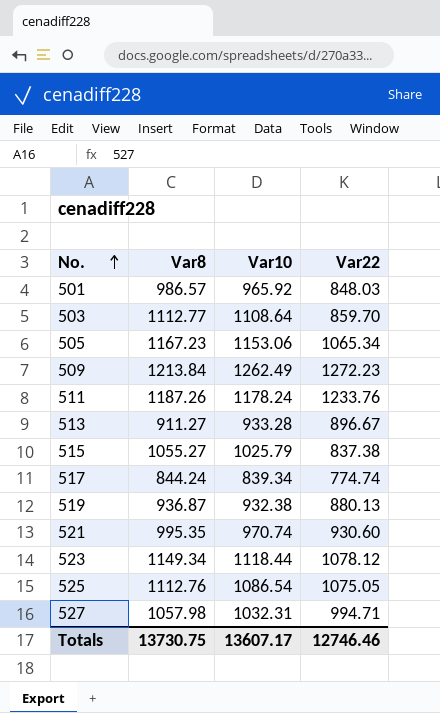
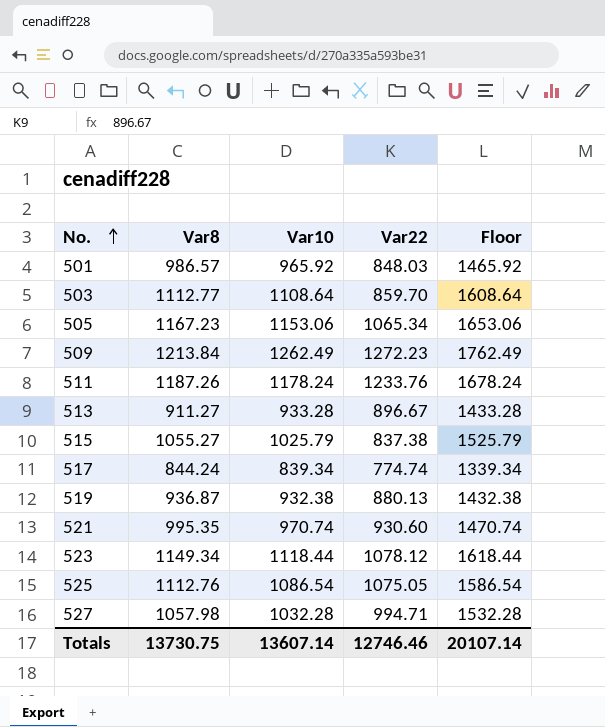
column Floor | formula: none -> [Var10] + 500
527 | Var10: 1032.31 -> 1032.28
Totals | Var10: 13607.17 -> 13607.14

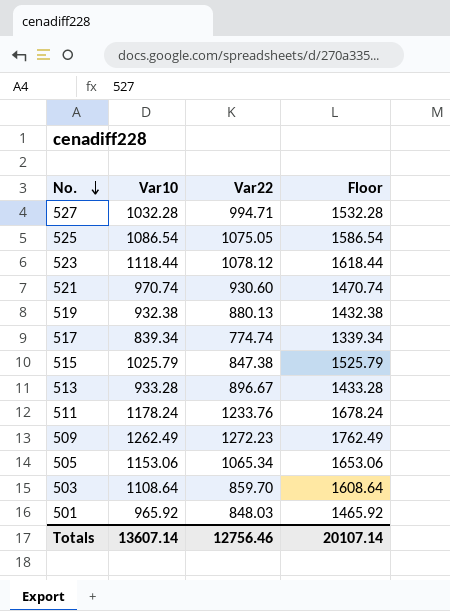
row order: No. ascending -> No. descending
column Var8 | position: 2 -> none
515 | Var22: 837.38 -> 847.38
Totals | Var22: 12746.46 -> 12756.46

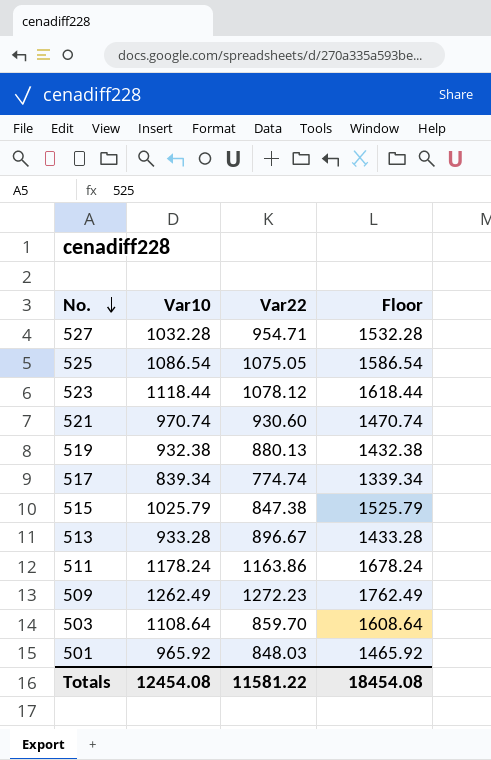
row 505: 1153.06 | 1065.34 | 1653.06 -> none
527 | Var22: 994.71 -> 954.71
511 | Var22: 1233.76 -> 1163.86
Totals | Var10: 13607.14 -> 12454.08
Totals | Var22: 12756.46 -> 11581.22
Totals | Floor: 20107.14 -> 18454.08

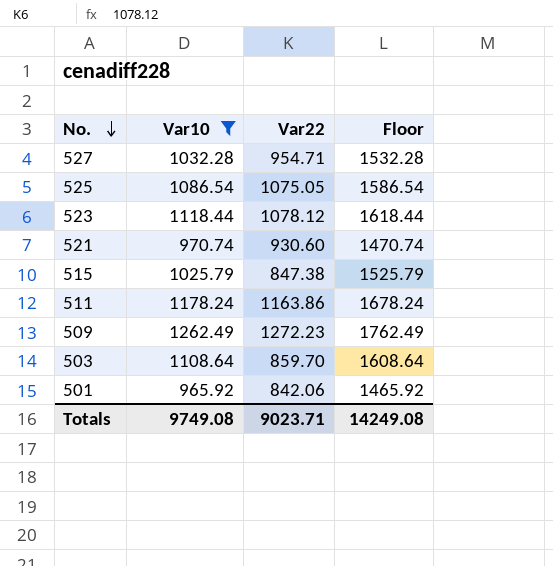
filter: none -> Var10 >= 965.92
501 | Var22: 848.03 -> 842.06
Totals | Var10: 12454.08 -> 9749.08
Totals | Var22: 11581.22 -> 9023.71
Totals | Floor: 18454.08 -> 14249.08

